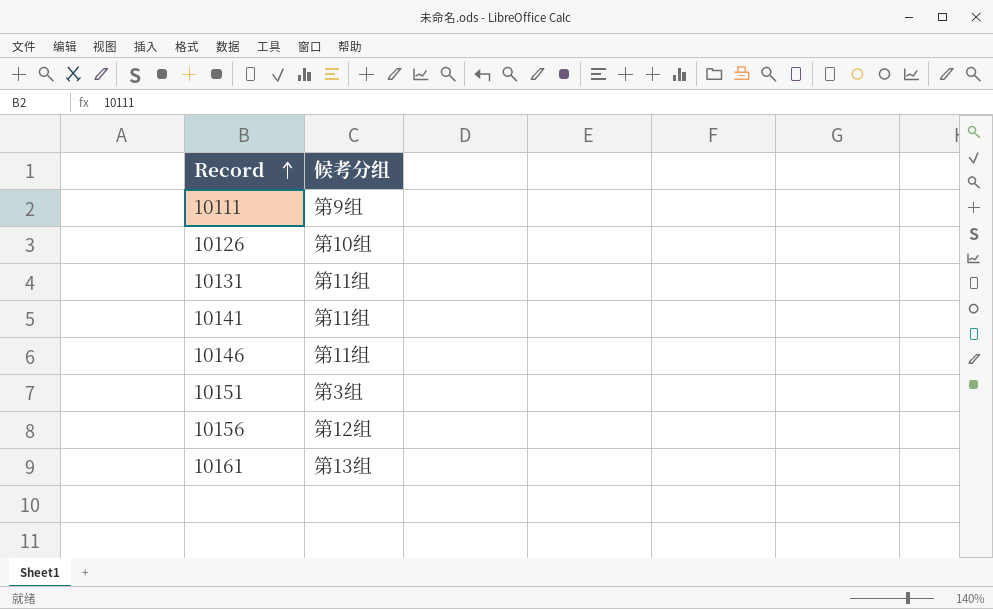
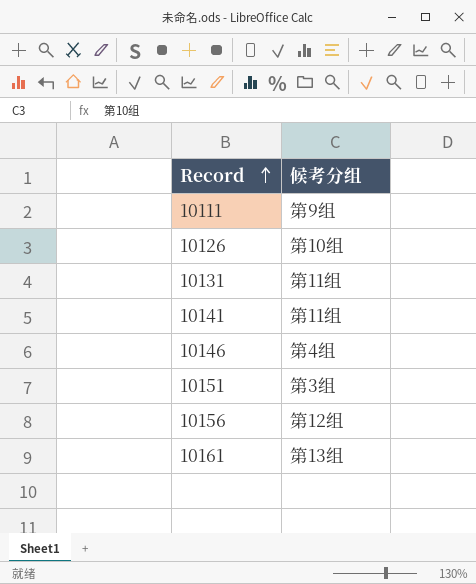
10146 | 候考分组: 第11组 -> 第4组

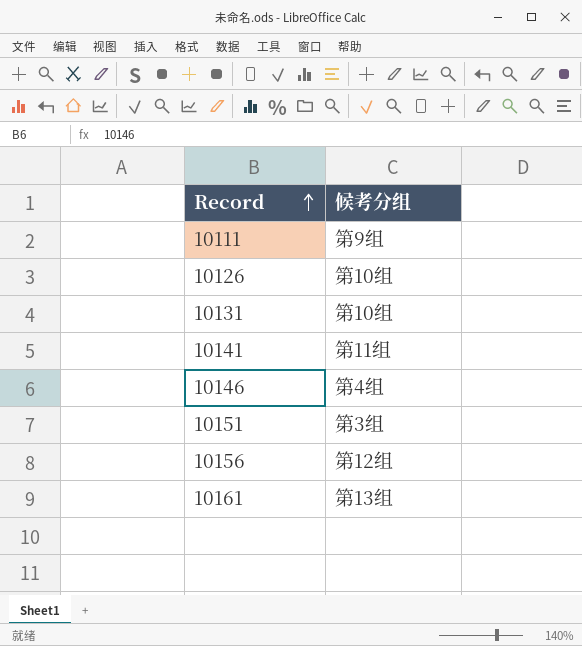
10131 | 候考分组: 第11组 -> 第10组

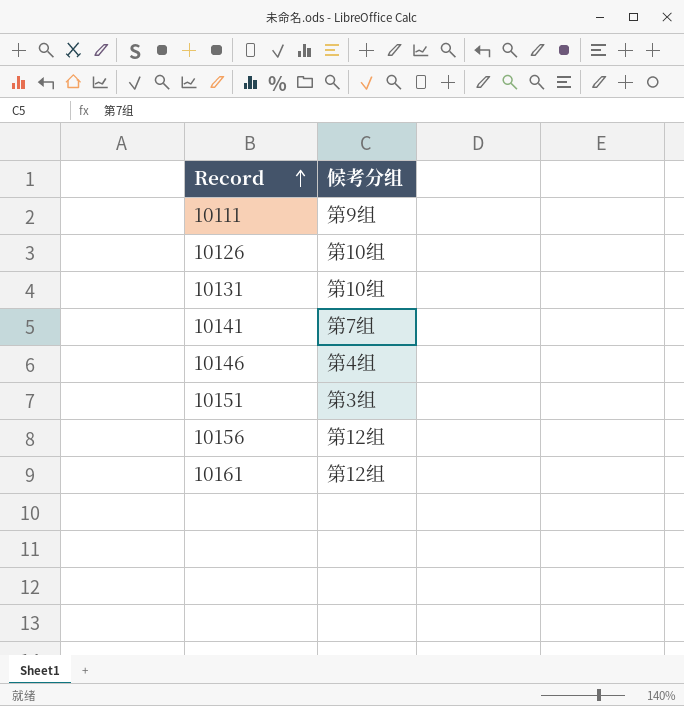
10141 | 候考分组: 第11组 -> 第7组
10161 | 候考分组: 第13组 -> 第12组

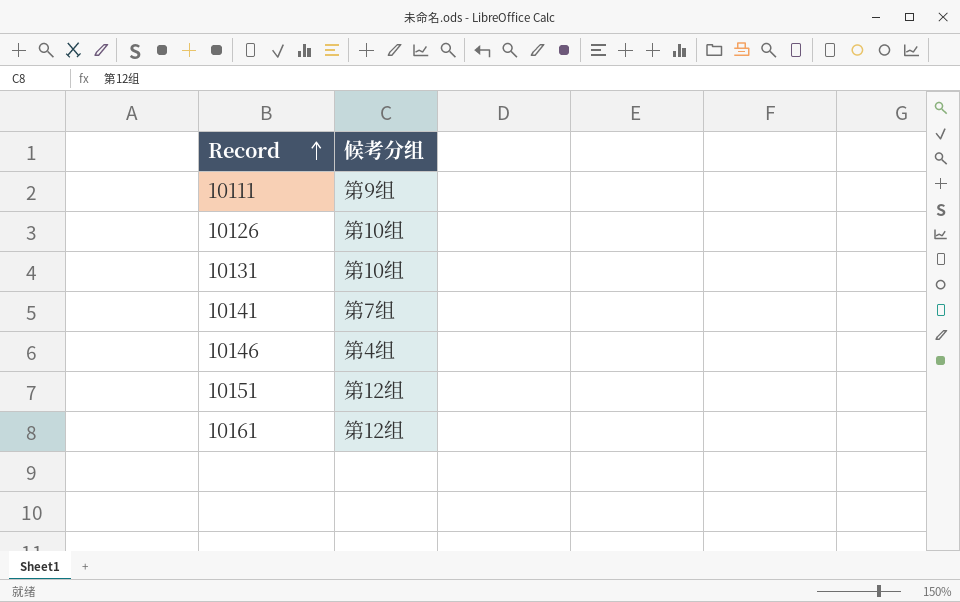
row 10156: 第12组 -> none
10151 | 候考分组: 第3组 -> 第12组

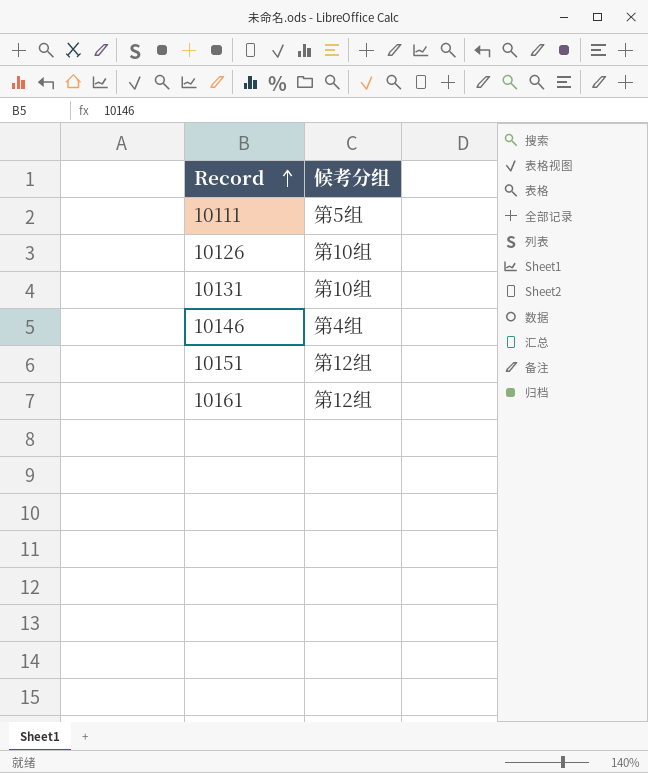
row 10141: 第7组 -> none
10111 | 候考分组: 第9组 -> 第5组

